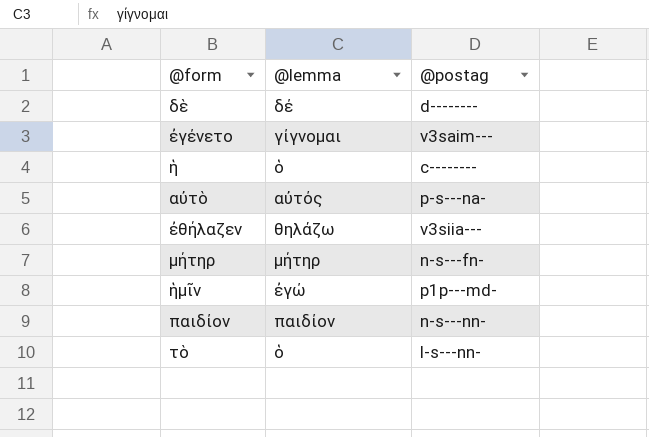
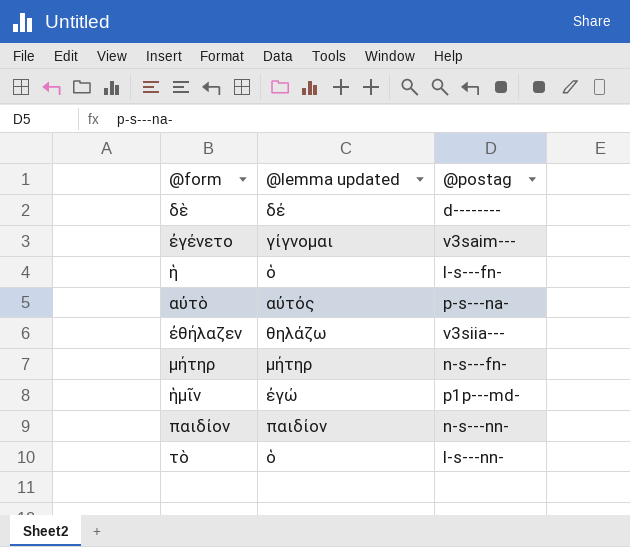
column name: @lemma -> @lemma updated
ἡ | @postag: c-------- -> l-s---fn-

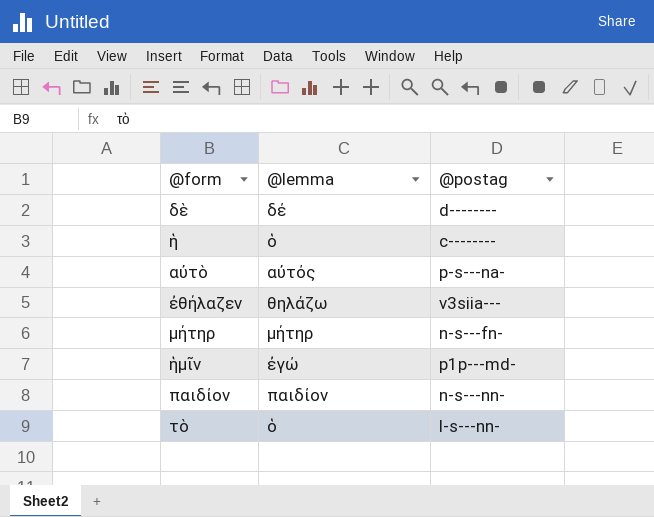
column name: @lemma updated -> @lemma
row ἐγένετο: γίγνομαι | v3saim--- -> none
ἡ | @postag: l-s---fn- -> c--------

